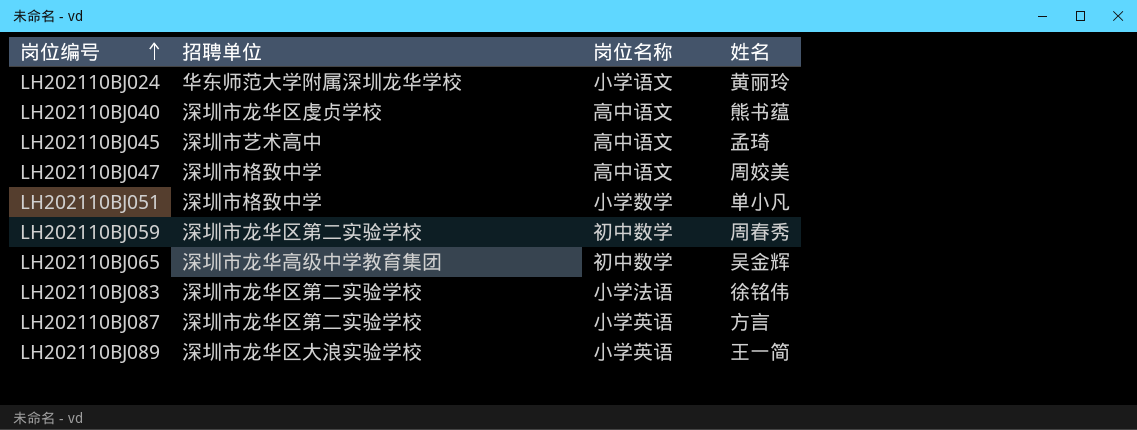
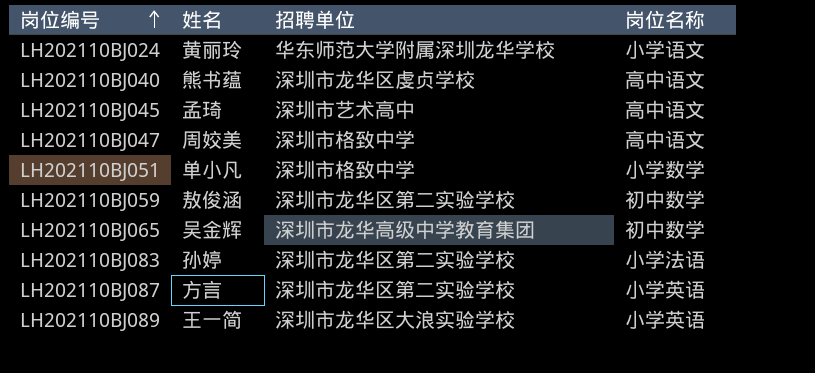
column 姓名 | position: 4 -> 2
LH202110BJ059 | 姓名: 周春秀 -> 敖俊涵
LH202110BJ083 | 姓名: 徐铭伟 -> 孙婷

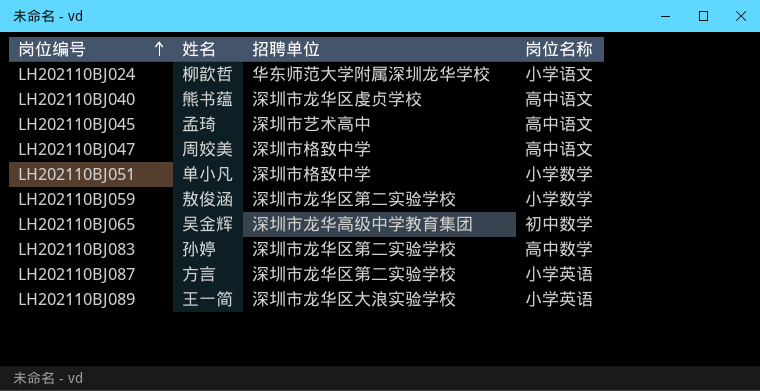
LH202110BJ024 | 姓名: 黄丽玲 -> 柳歆哲
LH202110BJ059 | 岗位名称: 初中数学 -> 小学数学
LH202110BJ083 | 岗位名称: 小学法语 -> 高中数学

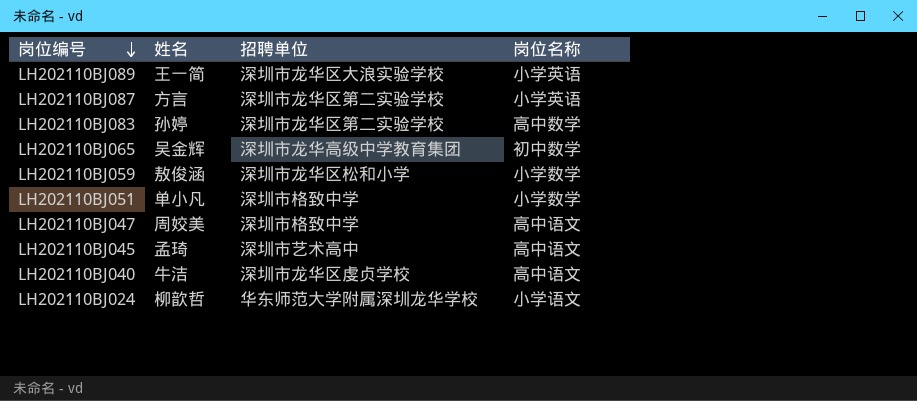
row order: 岗位编号 ascending -> 岗位编号 descending
LH202110BJ059 | 招聘单位: 深圳市龙华区第二实验学校 -> 深圳市龙华区松和小学
LH202110BJ040 | 姓名: 熊书蕴 -> 牛洁

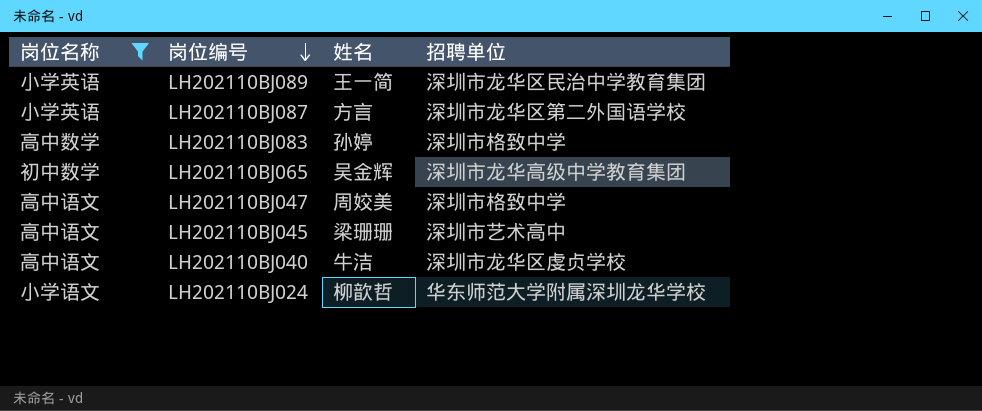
filter: none -> 岗位名称 != 小学数学
column 岗位名称 | position: 4 -> 1
LH202110BJ089 | 招聘单位: 深圳市龙华区大浪实验学校 -> 深圳市龙华区民治中学教育集团
LH202110BJ087 | 招聘单位: 深圳市龙华区第二实验学校 -> 深圳市龙华区第二外国语学校
LH202110BJ083 | 招聘单位: 深圳市龙华区第二实验学校 -> 深圳市格致中学
LH202110BJ045 | 姓名: 孟琦 -> 梁珊珊

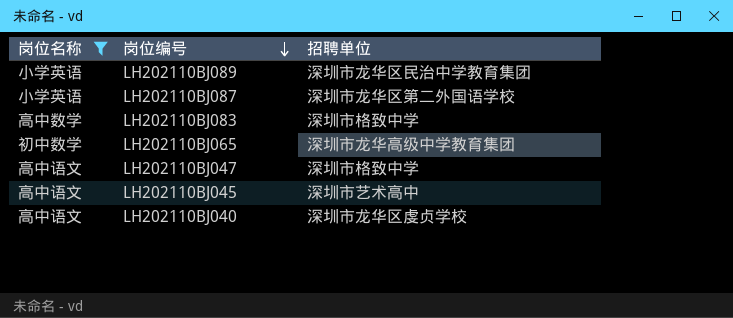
column 姓名 | position: 3 -> none
row LH202110BJ024: 小学语文 | 柳歆哲 | 华东师范大学附属深圳龙华学校 -> none

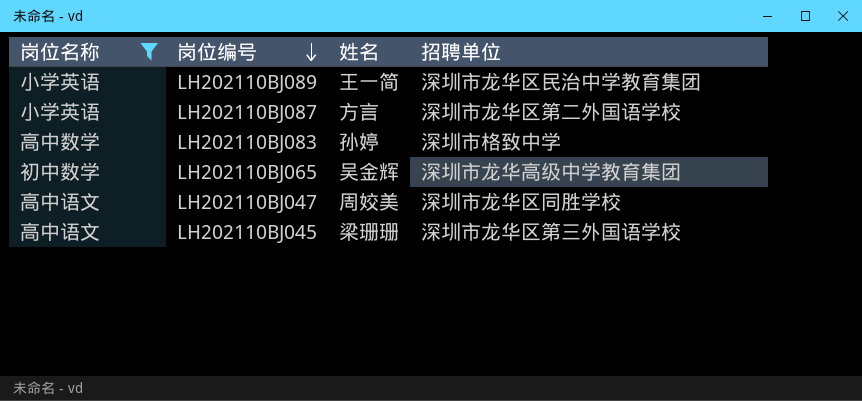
column 姓名 | position: none -> 3
row LH202110BJ040: 高中语文 | 深圳市龙华区虔贞学校 -> none
LH202110BJ047 | 招聘单位: 深圳市格致中学 -> 深圳市龙华区同胜学校
LH202110BJ045 | 招聘单位: 深圳市艺术高中 -> 深圳市龙华区第三外国语学校

